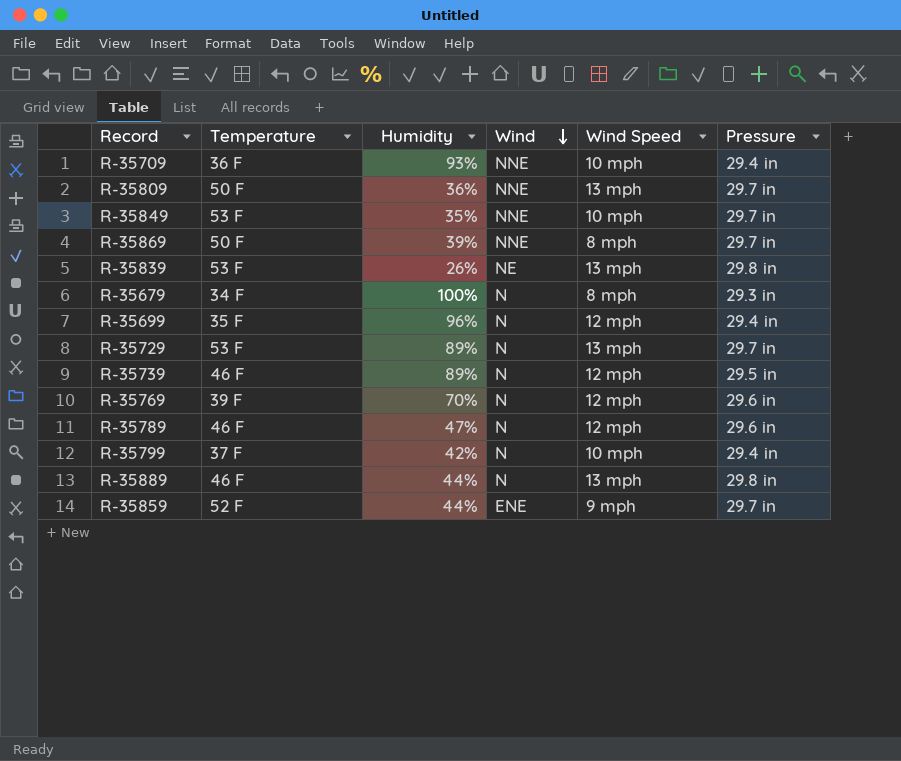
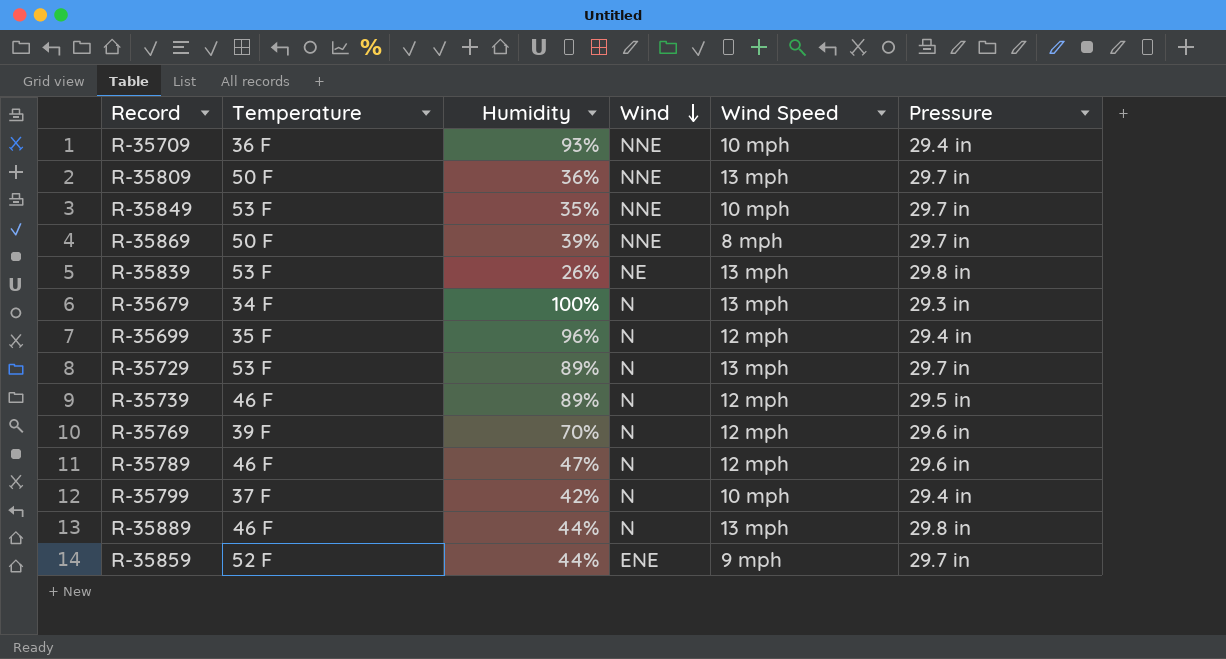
R-35679 | Wind Speed: 8 mph -> 13 mph

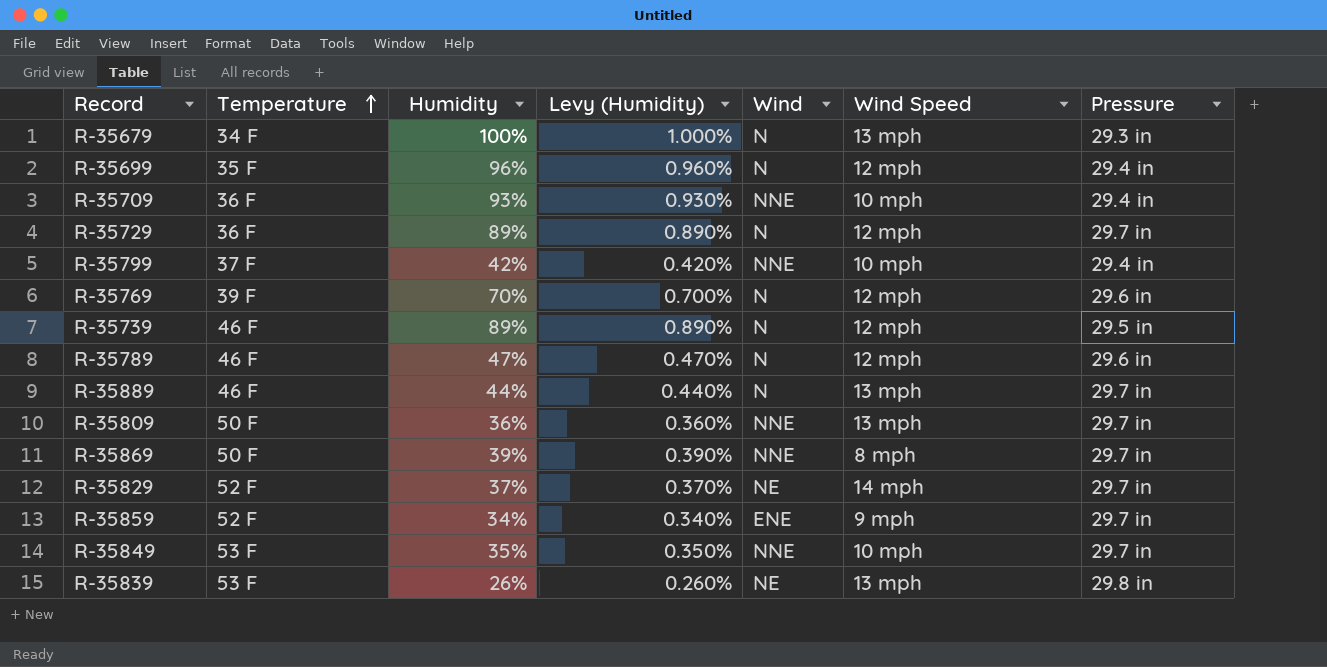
row order: Wind descending -> Temperature ascending
column Levy (Humidity) | formula: none -> [Humidity] * 0.01
R-35729 | Temperature: 53 F -> 36 F
R-35729 | Wind Speed: 13 mph -> 12 mph
R-35799 | Wind: N -> NNE
R-35889 | Pressure: 29.8 in -> 29.7 in
row R-35829: none -> 52 F | 37% | 0.370% | NE | 14 mph | 29.7 in
R-35859 | Humidity: 44% -> 34%

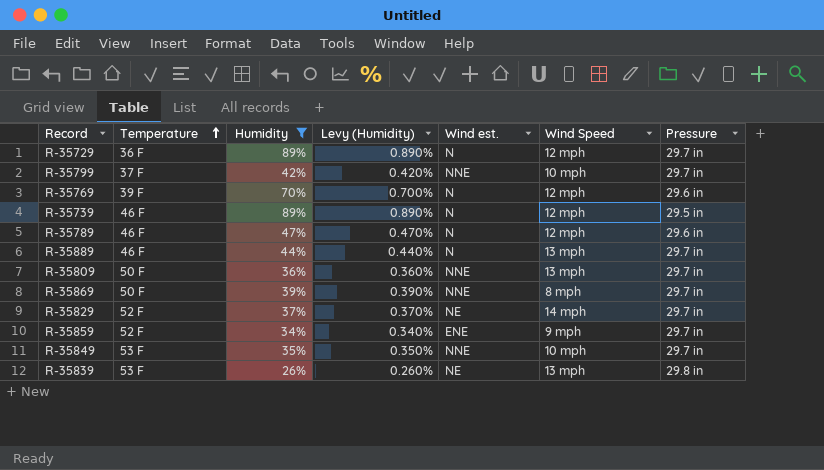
filter: none -> Humidity <= 89%
column name: Wind -> Wind est.
R-35799 | Pressure: 29.4 in -> 29.7 in

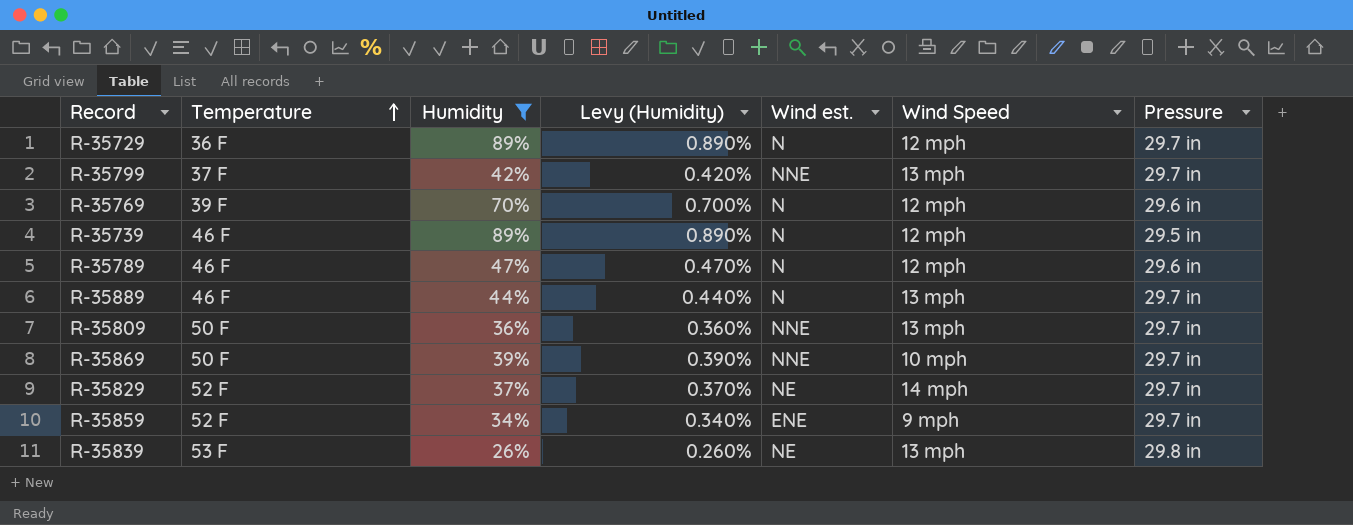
row R-35849: 53 F | 35% | 0.350% | NNE | 10 mph | 29.7 in -> none
R-35799 | Wind Speed: 10 mph -> 13 mph
R-35869 | Wind Speed: 8 mph -> 10 mph

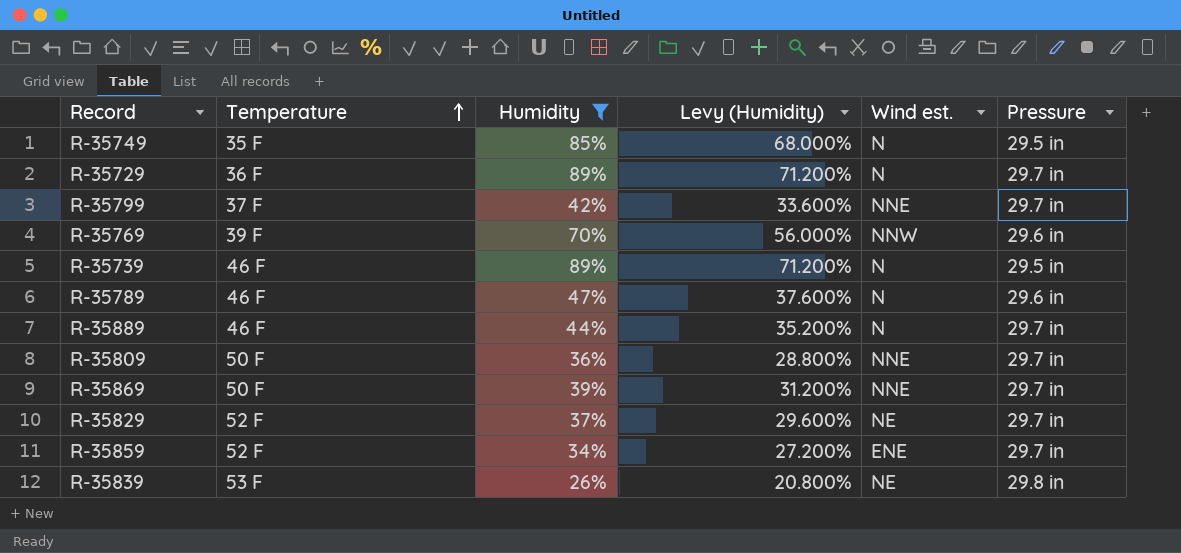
column Wind Speed | position: 6 -> none
column Levy (Humidity) | formula: [Humidity] * 0.01 -> [Humidity] * 0.8
row R-35749: none -> 35 F | 85% | 68.000% | N | 29.5 in
R-35769 | Wind est.: N -> NNW

